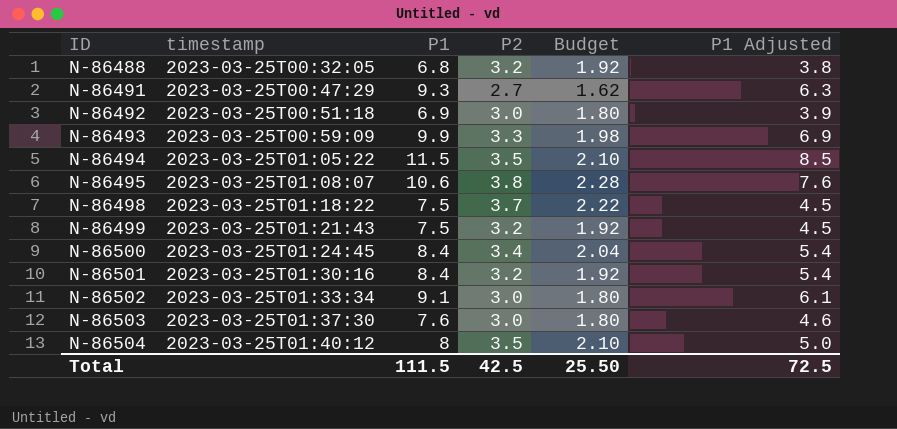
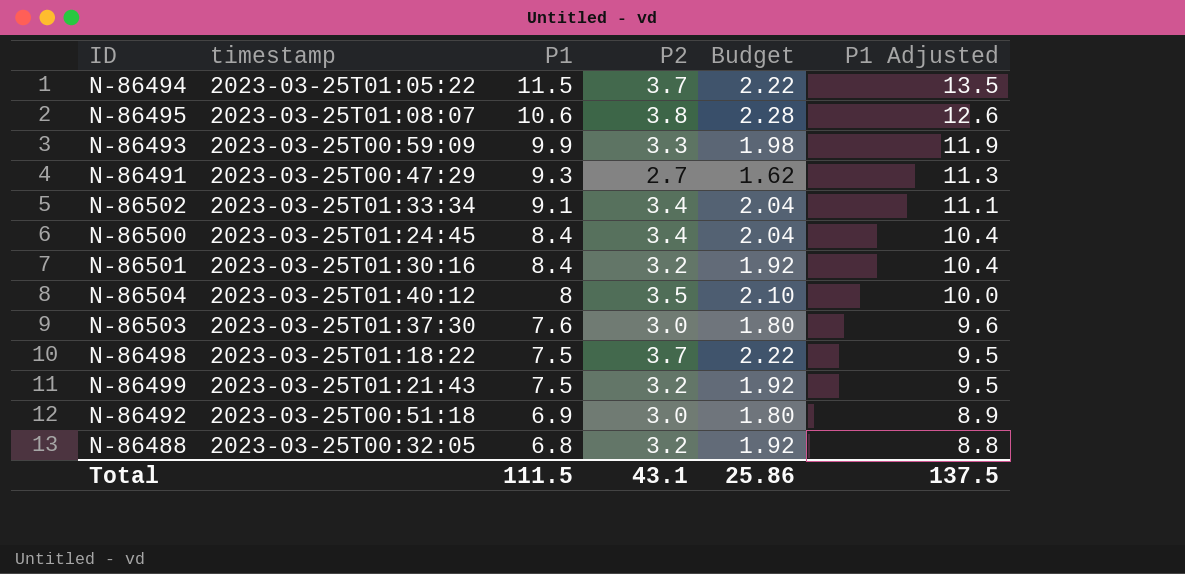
row order: ID ascending -> P1 descending
column P1 Adjusted | formula: [P1] - 3 -> [P1] + 2
N-86494 | P2: 3.5 -> 3.7
N-86494 | Budget: 2.10 -> 2.22
N-86502 | P2: 3.0 -> 3.4
N-86502 | Budget: 1.80 -> 2.04
Total | P2: 42.5 -> 43.1
Total | Budget: 25.50 -> 25.86
Total | P1 Adjusted: 72.5 -> 137.5

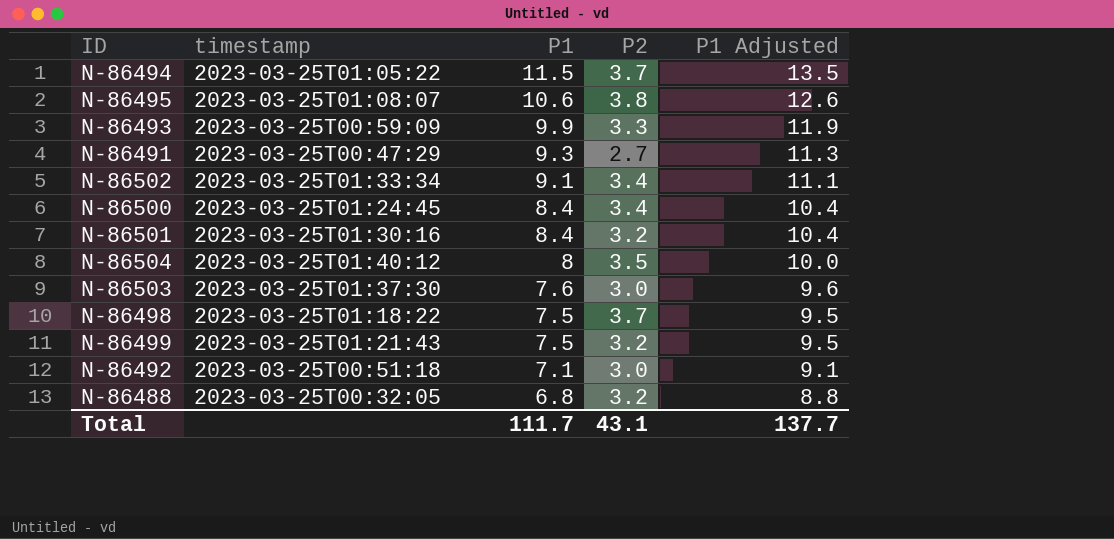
column Budget | formula: [P2] * 0.6 -> none
N-86492 | P1: 6.9 -> 7.1
N-86492 | P1 Adjusted: 8.9 -> 9.1
Total | P1: 111.5 -> 111.7
Total | P1 Adjusted: 137.5 -> 137.7

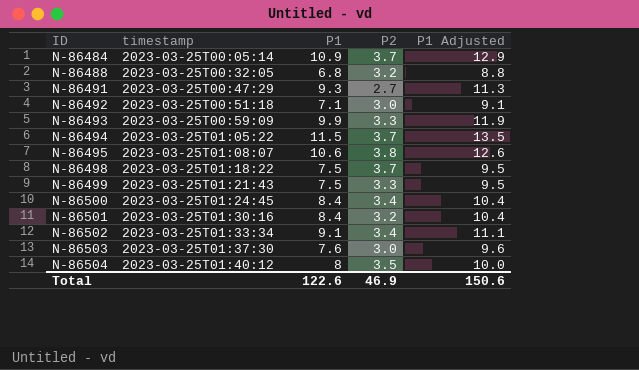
row order: P1 descending -> ID ascending
row N-86484: none -> 2023-03-25T00:05:14 | 10.9 | 3.7 | 12.9
N-86499 | P2: 3.2 -> 3.3
Total | P1: 111.7 -> 122.6
Total | P2: 43.1 -> 46.9
Total | P1 Adjusted: 137.7 -> 150.6

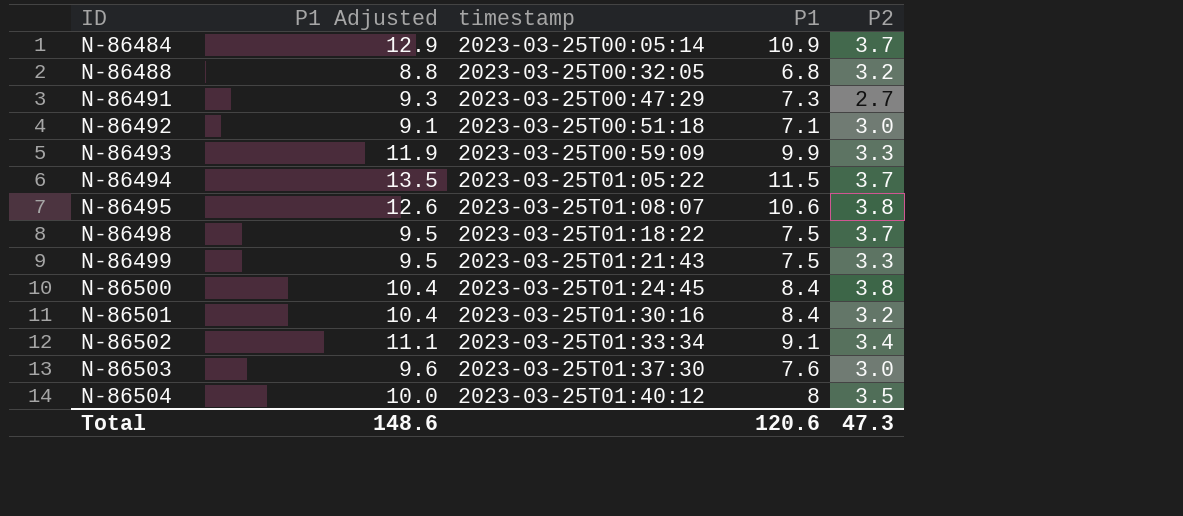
column P1 Adjusted | position: 5 -> 2
N-86491 | P1 Adjusted: 11.3 -> 9.3
N-86491 | P1: 9.3 -> 7.3
N-86500 | P2: 3.4 -> 3.8
Total | P1 Adjusted: 150.6 -> 148.6
Total | P1: 122.6 -> 120.6
Total | P2: 46.9 -> 47.3

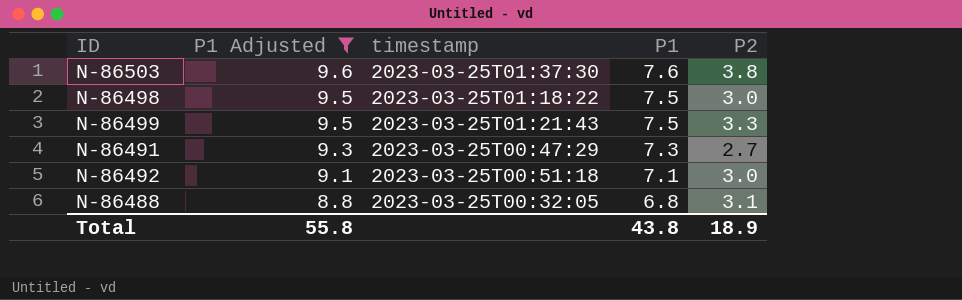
filter: none -> P1 Adjusted <= 9.6
row order: ID ascending -> P1 Adjusted descending
N-86503 | P2: 3.0 -> 3.8
N-86498 | P2: 3.7 -> 3.0
N-86488 | P2: 3.2 -> 3.1
Total | P1 Adjusted: 148.6 -> 55.8
Total | P1: 120.6 -> 43.8
Total | P2: 47.3 -> 18.9

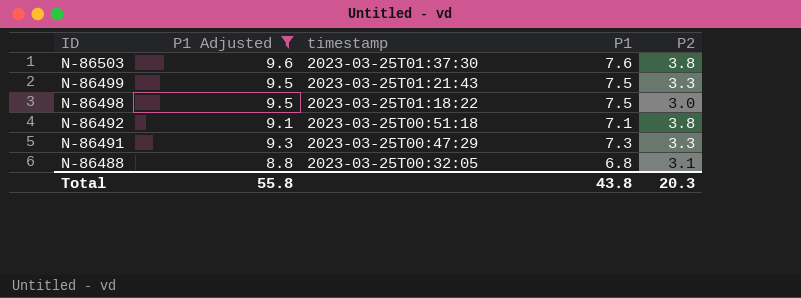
row order: P1 Adjusted descending -> ID descending
N-86492 | P2: 3.0 -> 3.8
N-86491 | P2: 2.7 -> 3.3
Total | P2: 18.9 -> 20.3

